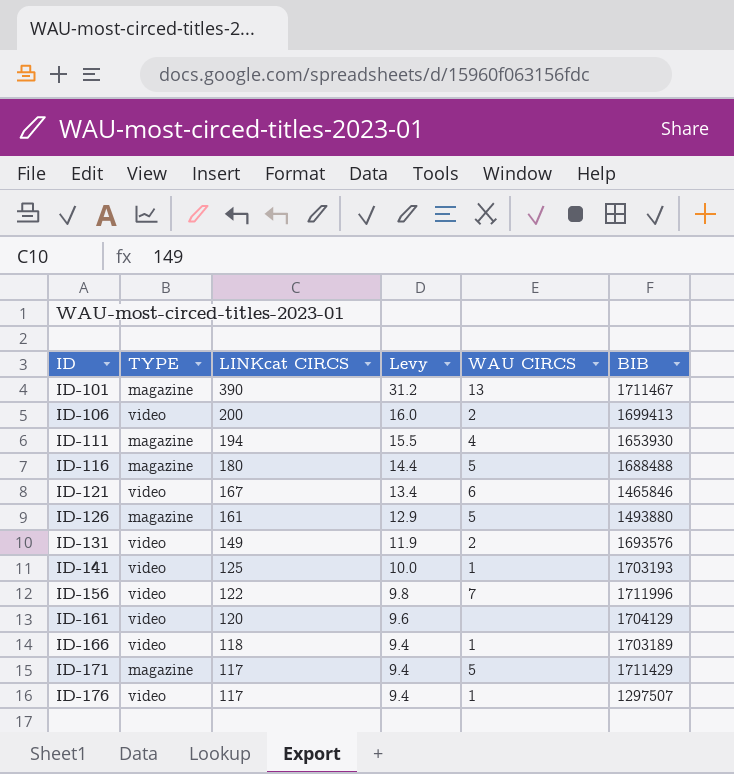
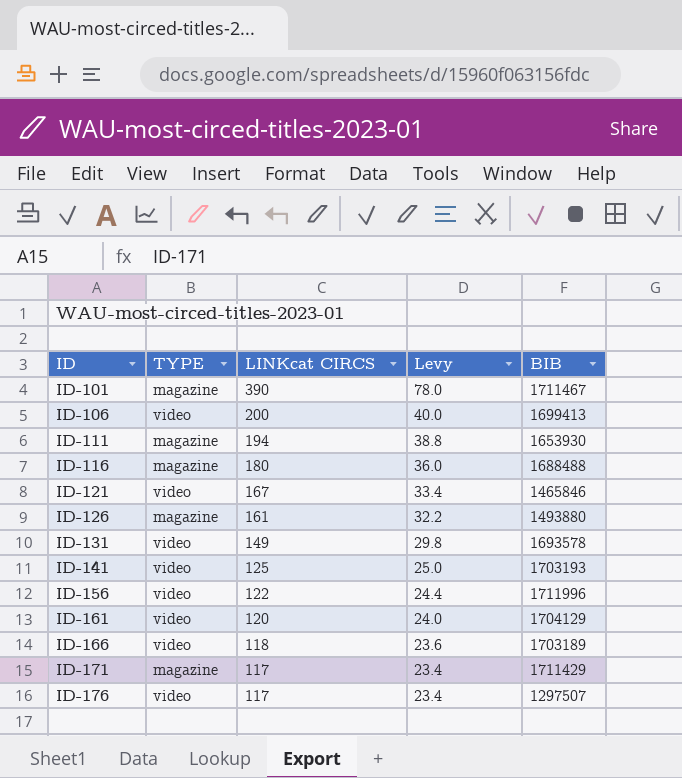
column WAU CIRCS | position: 5 -> none
column Levy | formula: [LINKcat CIRCS] * 0.08 -> [LINKcat CIRCS] * 0.2
ID-131 | BIB: 1693576 -> 1693578

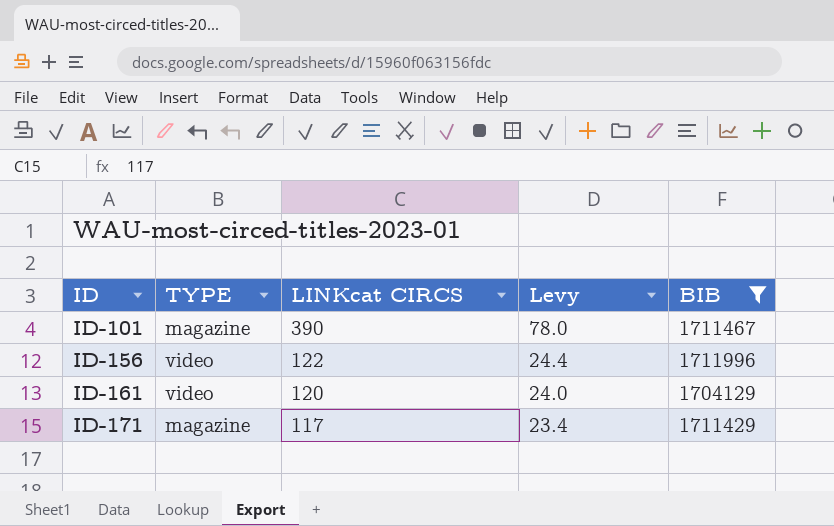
filter: none -> BIB >= 1704129

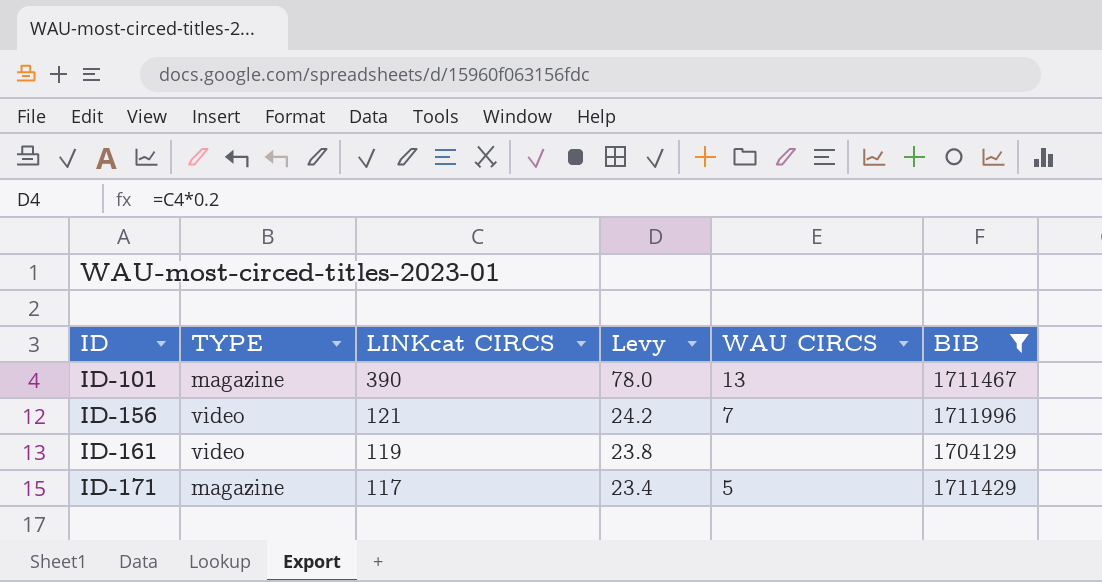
column WAU CIRCS | position: none -> 5
ID-156 | LINKcat CIRCS: 122 -> 121
ID-156 | Levy: 24.4 -> 24.2
ID-161 | LINKcat CIRCS: 120 -> 119
ID-161 | Levy: 24.0 -> 23.8

